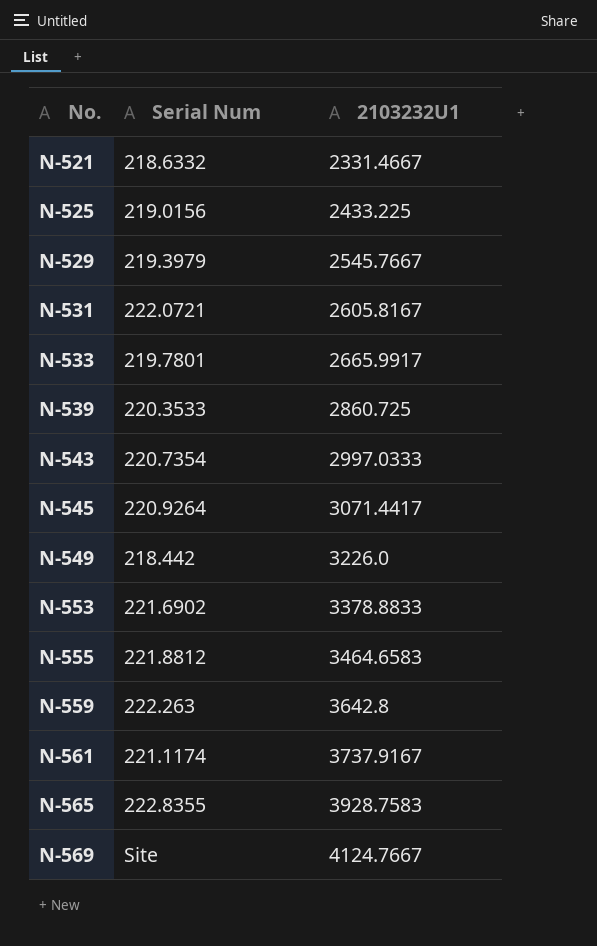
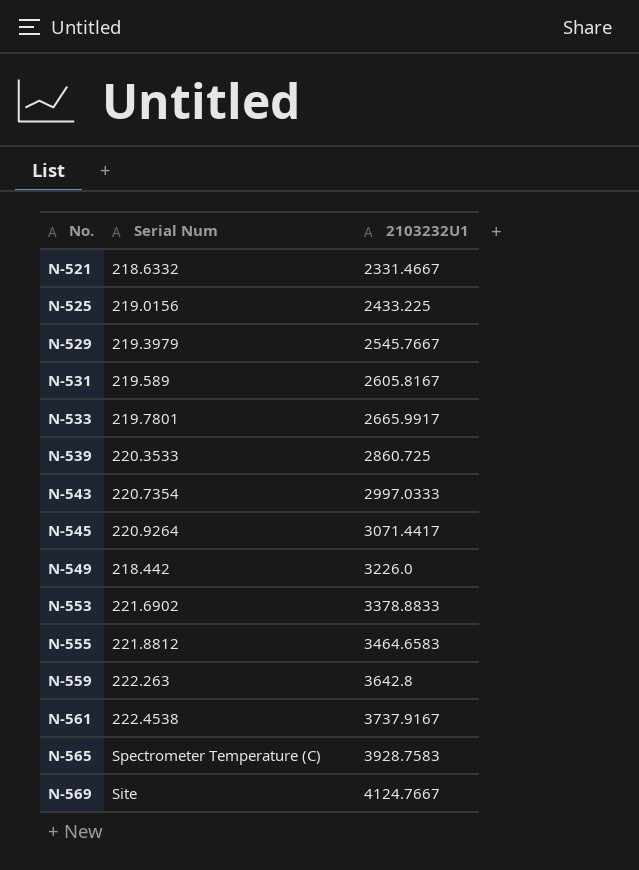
N-531 | Serial Num: 222.0721 -> 219.589
N-561 | Serial Num: 221.1174 -> 222.4538
N-565 | Serial Num: 222.8355 -> Spectrometer Temperature (C)

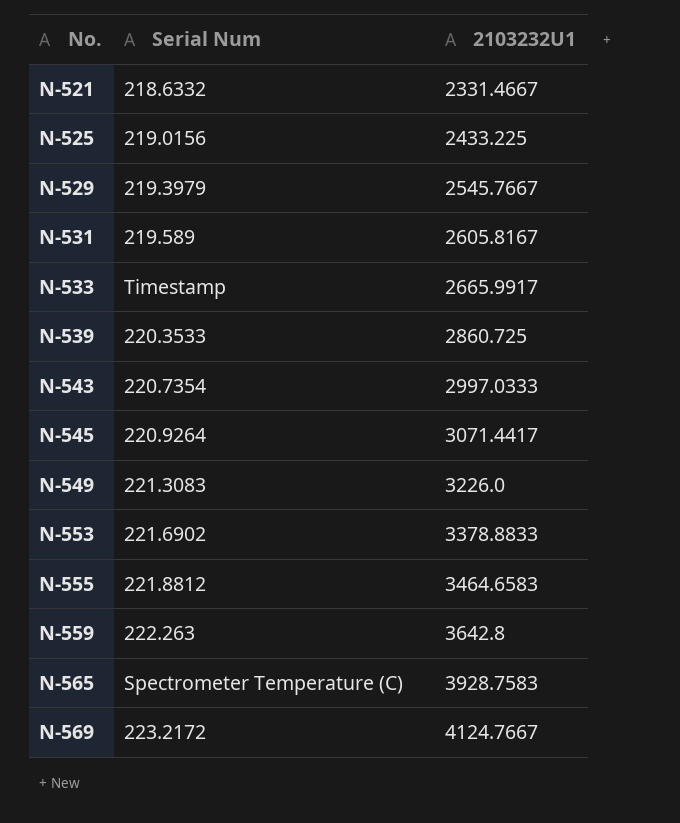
row N-561: 222.4538 | 3737.9167 -> none
N-533 | Serial Num: 219.7801 -> Timestamp
N-549 | Serial Num: 218.442 -> 221.3083
N-569 | Serial Num: Site -> 223.2172

